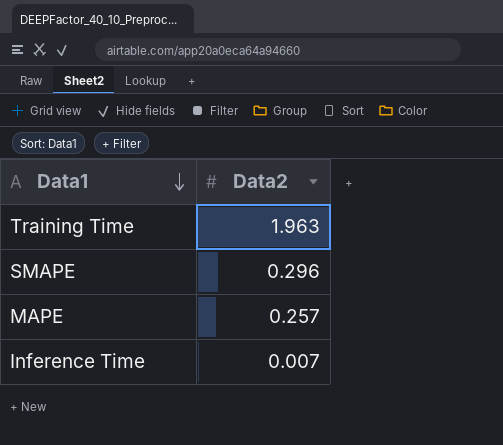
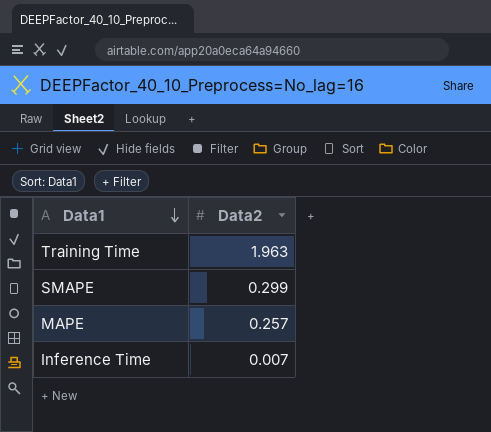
SMAPE | Data2: 0.296 -> 0.299

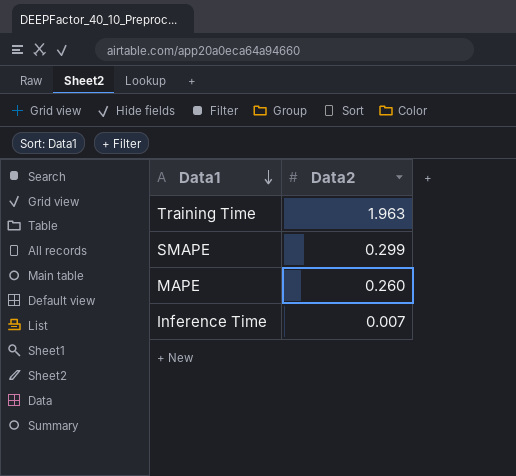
MAPE | Data2: 0.257 -> 0.260

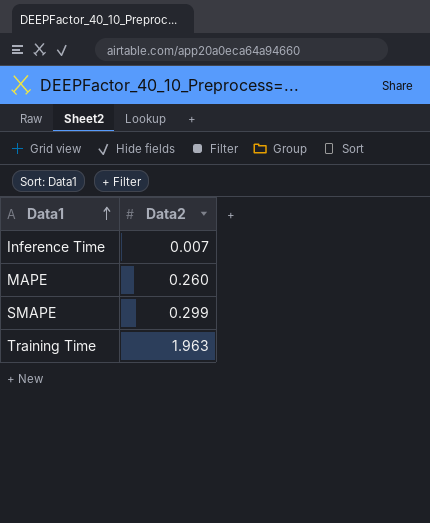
row order: Data1 descending -> Data1 ascending

